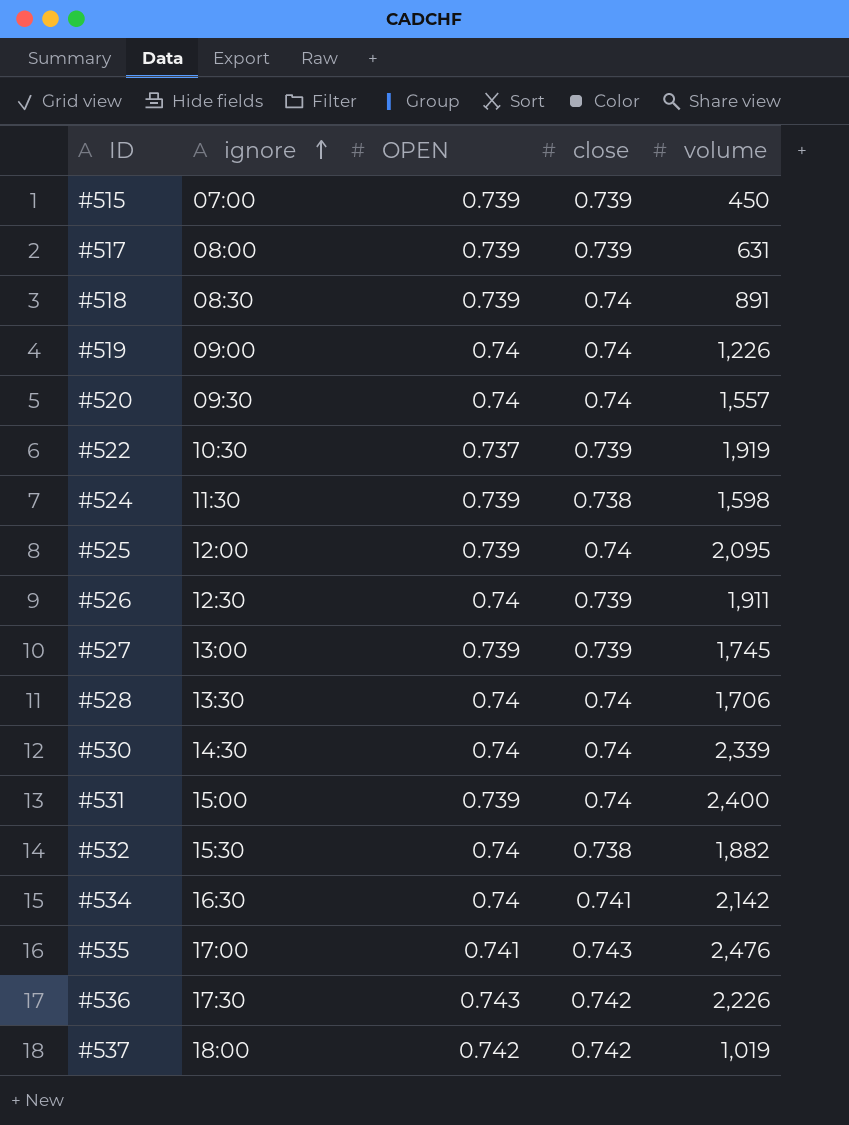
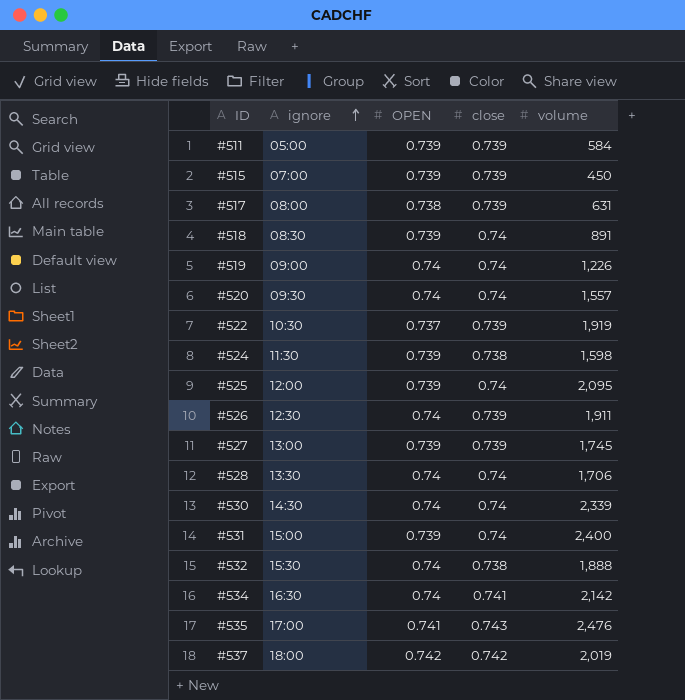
row #536: 17:30 | 0.743 | 0.742 | 2,226 -> none
row #511: none -> 05:00 | 0.739 | 0.739 | 584
#517 | OPEN: 0.739 -> 0.738
#532 | volume: 1,882 -> 1,888
#537 | volume: 1,019 -> 2,019

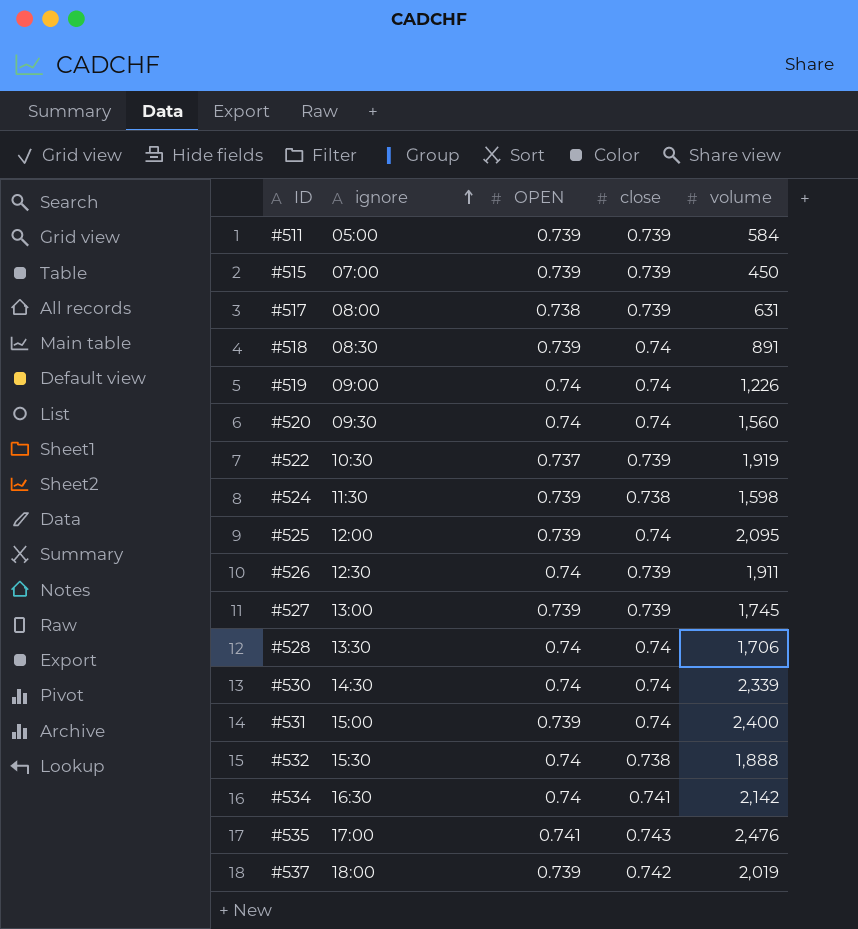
#520 | volume: 1,557 -> 1,560
#537 | OPEN: 0.742 -> 0.739

